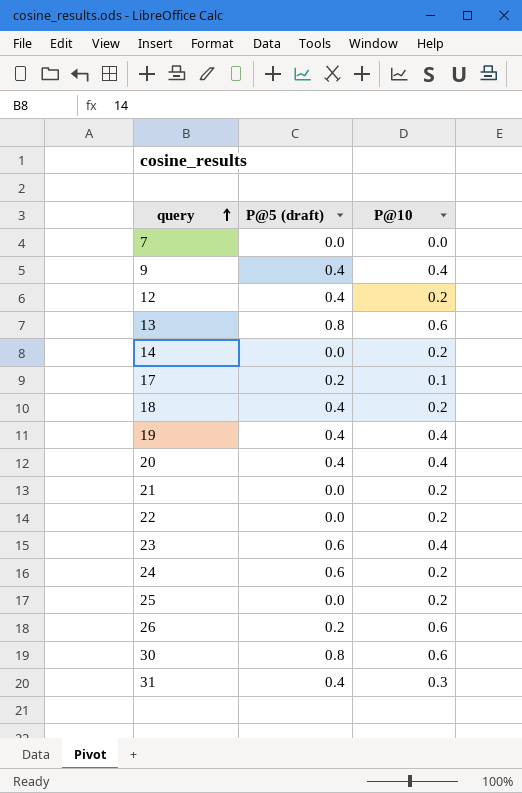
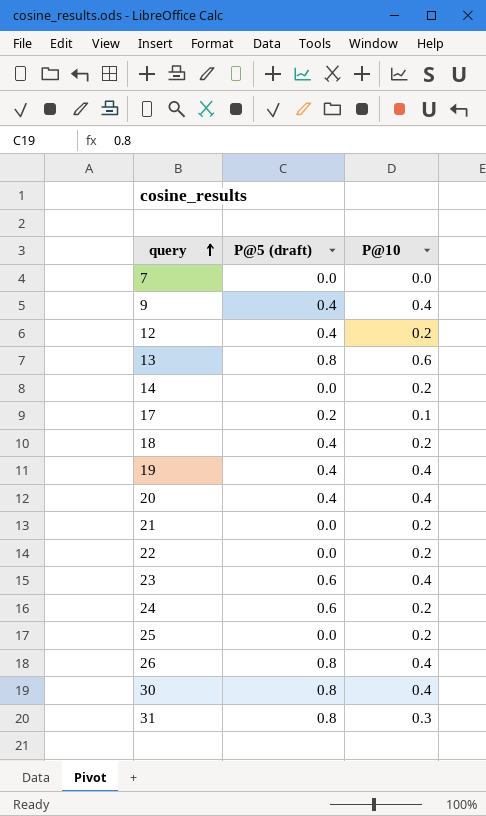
26 | P@5 (draft): 0.2 -> 0.8
26 | P@10: 0.6 -> 0.4
30 | P@10: 0.6 -> 0.4
31 | P@5 (draft): 0.4 -> 0.8

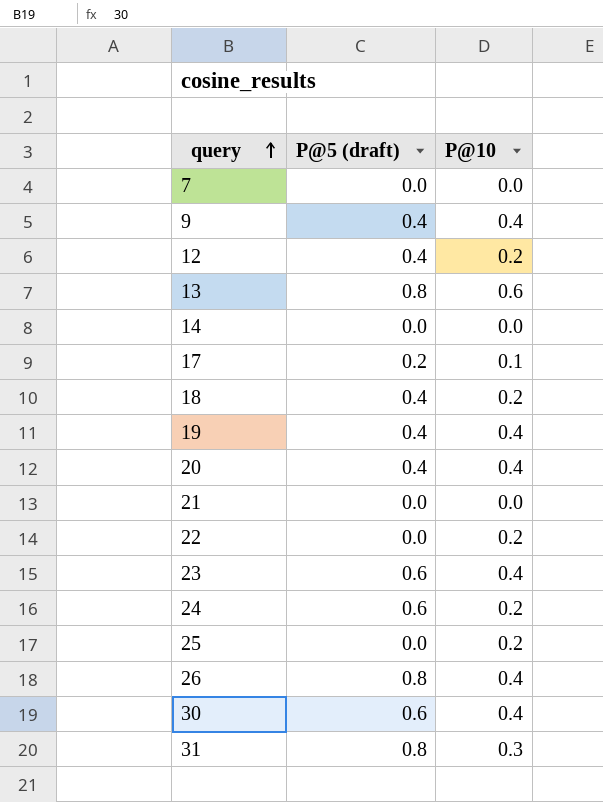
14 | P@10: 0.2 -> 0.0
21 | P@10: 0.2 -> 0.0
30 | P@5 (draft): 0.8 -> 0.6

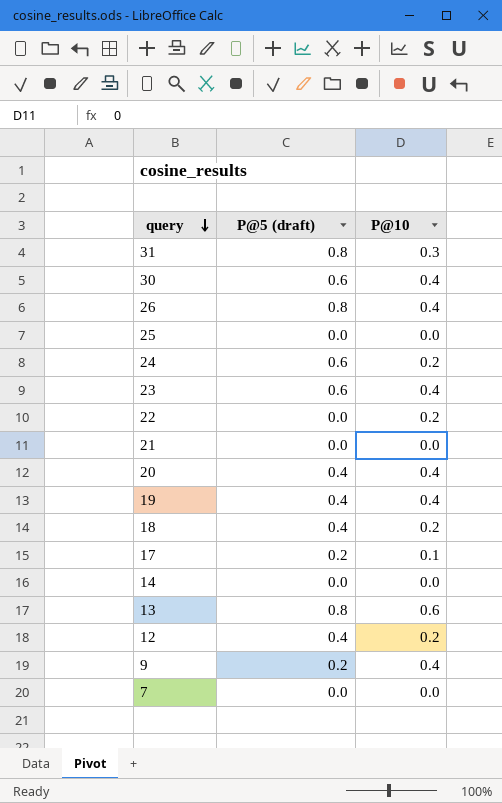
row order: query ascending -> query descending
25 | P@10: 0.2 -> 0.0
9 | P@5 (draft): 0.4 -> 0.2

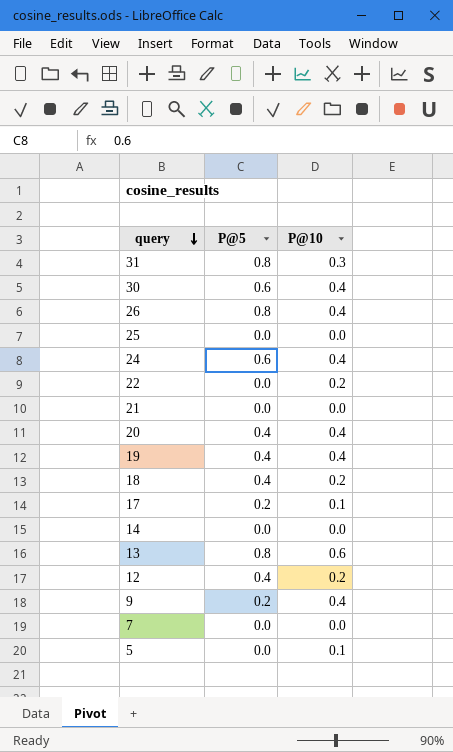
column name: P@5 (draft) -> P@5
row 23: 0.6 | 0.4 -> none
24 | P@10: 0.2 -> 0.4
row 5: none -> 0.0 | 0.1

